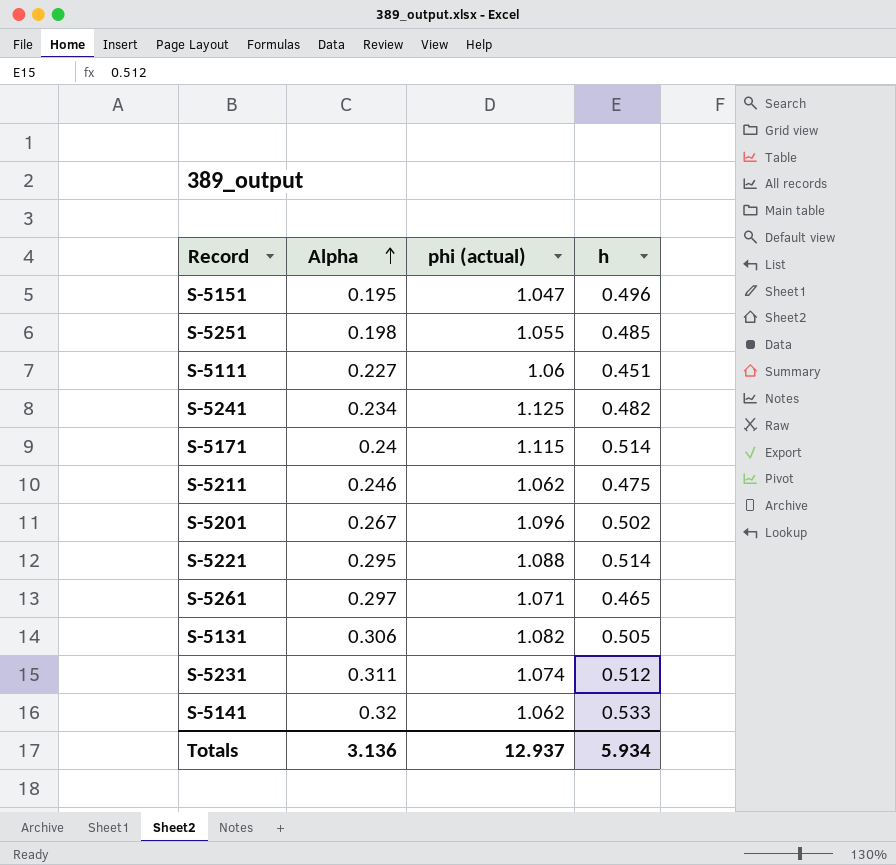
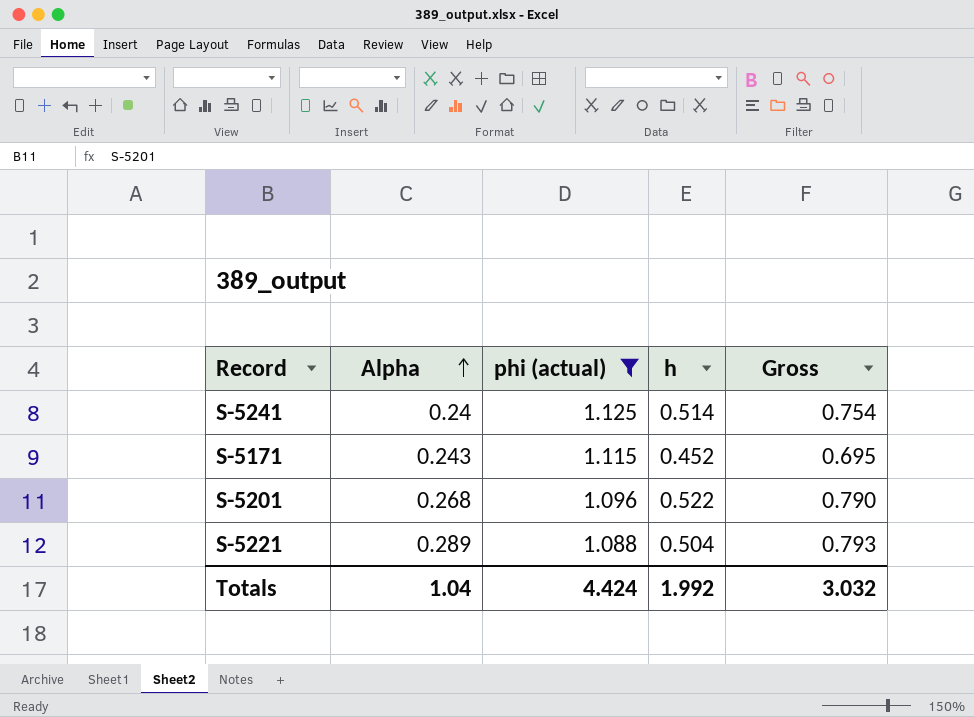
filter: none -> phi (actual) >= 1.088
column Gross | formula: none -> [Alpha] + [h]
S-5241 | Alpha: 0.234 -> 0.24
S-5241 | h: 0.482 -> 0.514
S-5171 | Alpha: 0.24 -> 0.243
S-5171 | h: 0.514 -> 0.452
S-5201 | Alpha: 0.267 -> 0.268
S-5201 | h: 0.502 -> 0.522
S-5221 | Alpha: 0.295 -> 0.289
S-5221 | h: 0.514 -> 0.504
Totals | Alpha: 3.136 -> 1.04
Totals | phi (actual): 12.937 -> 4.424
Totals | h: 5.934 -> 1.992

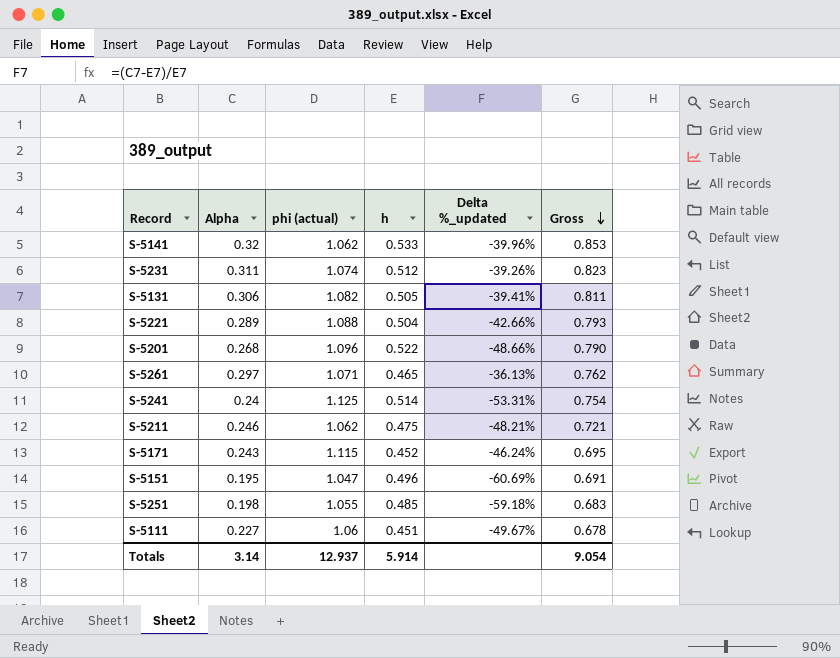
filter: phi (actual) >= 1.088 -> none
row order: Alpha ascending -> Gross descending
column Delta %_updated | formula: none -> ([Alpha] - [h]) / [h]
Totals | Alpha: 1.04 -> 3.14
Totals | phi (actual): 4.424 -> 12.937
Totals | h: 1.992 -> 5.914
Totals | Gross: 3.032 -> 9.054

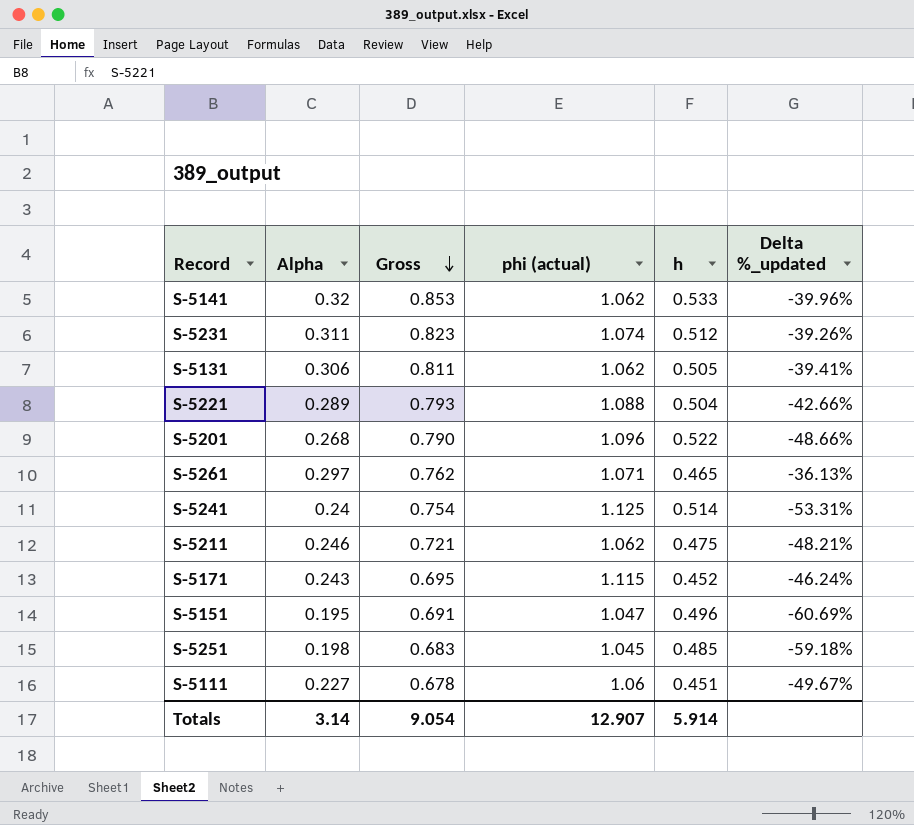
column Gross | position: 6 -> 3
S-5131 | phi (actual): 1.082 -> 1.062
S-5251 | phi (actual): 1.055 -> 1.045
Totals | phi (actual): 12.937 -> 12.907

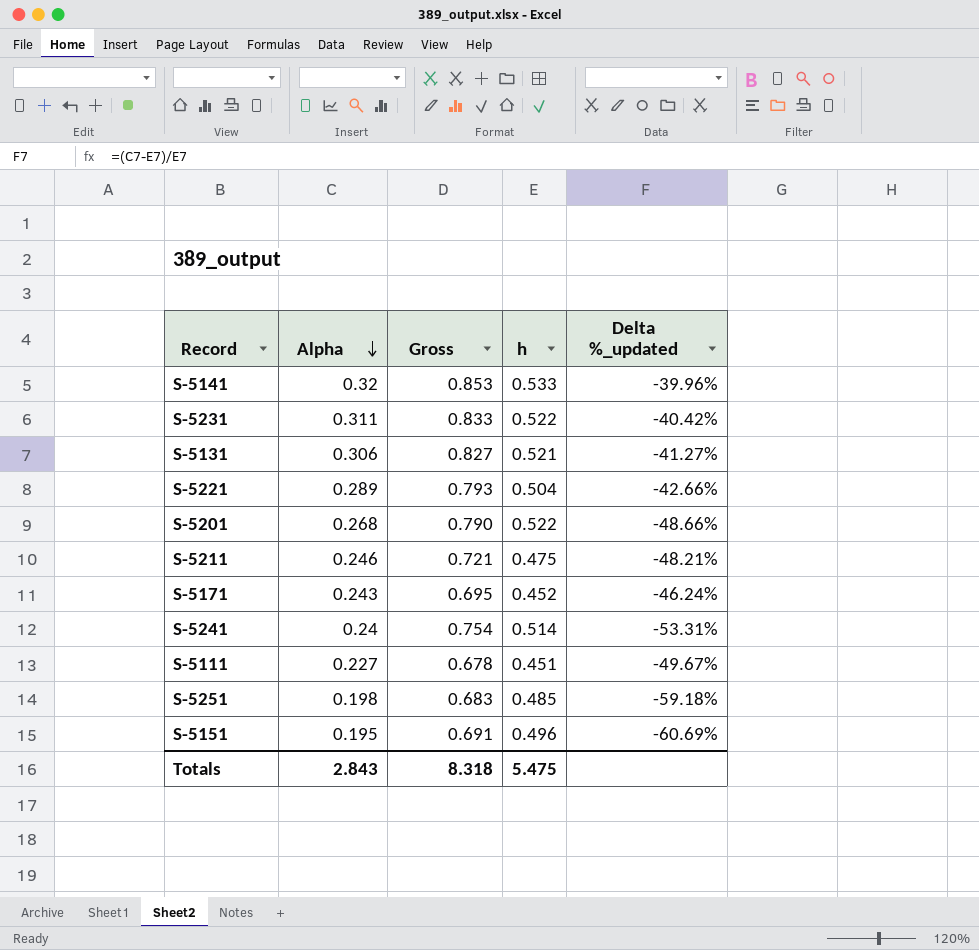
row order: Gross descending -> Alpha descending
column phi (actual) | position: 4 -> none
row S-5261: 0.297 | 0.762 | 1.071 | 0.465 | -36.13% -> none
S-5231 | Gross: 0.823 -> 0.833
S-5231 | h: 0.512 -> 0.522
S-5231 | Delta %_updated: -39.26% -> -40.42%
S-5131 | Gross: 0.811 -> 0.827
S-5131 | h: 0.505 -> 0.521
S-5131 | Delta %_updated: -39.41% -> -41.27%
Totals | Alpha: 3.14 -> 2.843
Totals | Gross: 9.054 -> 8.318
Totals | h: 5.914 -> 5.475

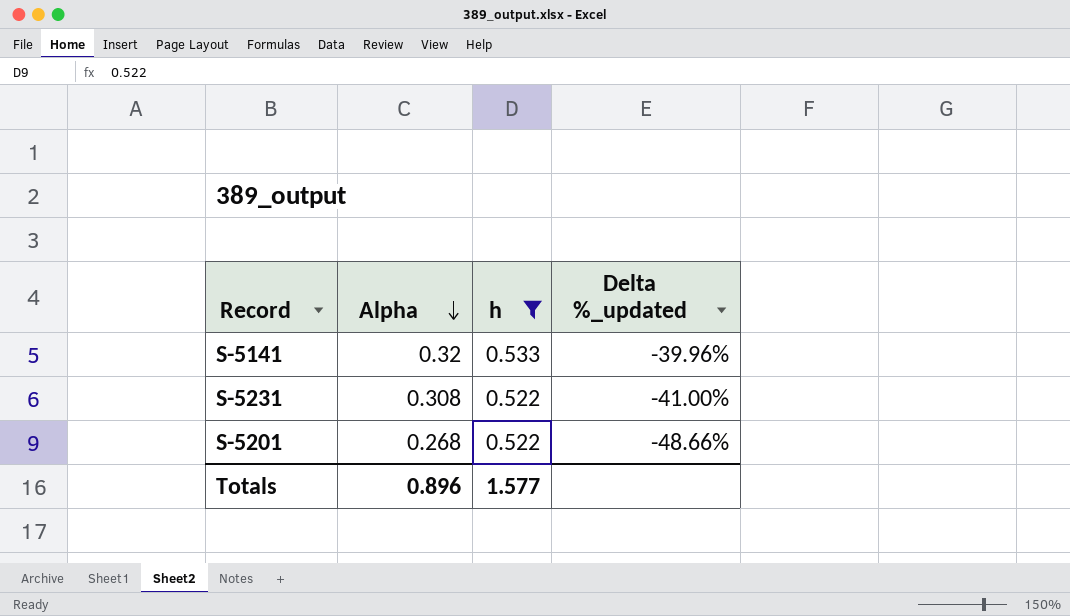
filter: none -> h >= 0.522
column Gross | formula: [Alpha] + [h] -> none
S-5231 | Alpha: 0.311 -> 0.308
S-5231 | Delta %_updated: -40.42% -> -41.00%
Totals | Alpha: 2.843 -> 0.896
Totals | h: 5.475 -> 1.577

